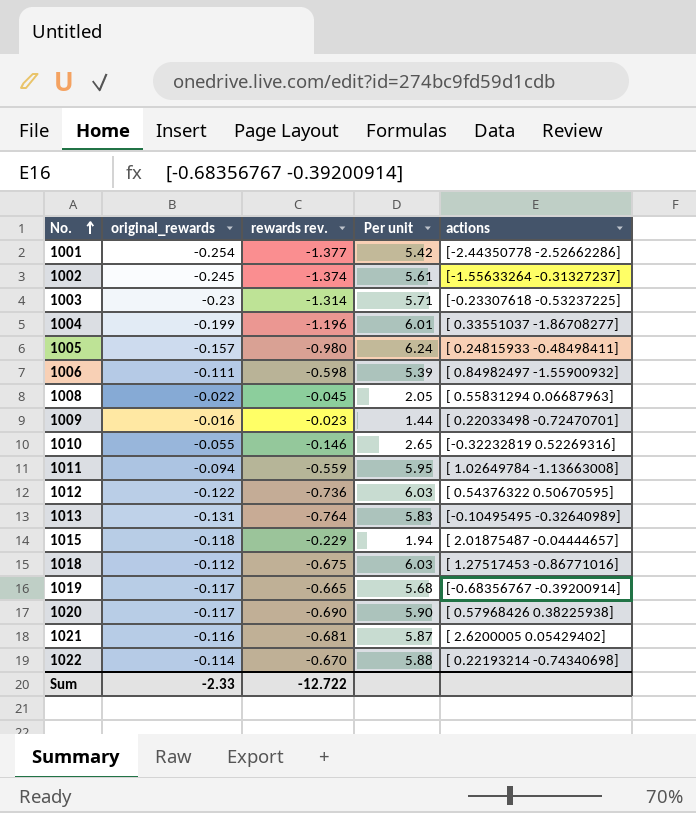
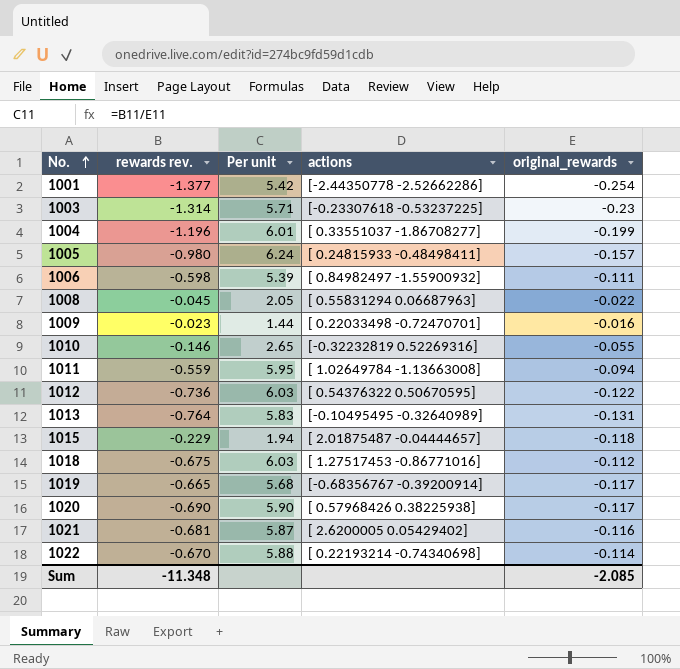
column original_rewards | position: 2 -> 5
row 1002: -0.245 | -1.374 | 5.61 | [-1.55633264 -0.31327237] -> none
Sum | rewards rev.: -12.722 -> -11.348
Sum | original_rewards: -2.33 -> -2.085

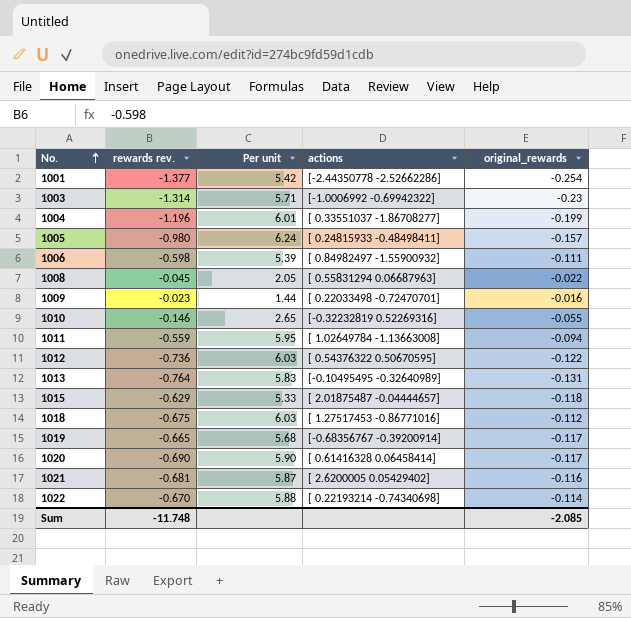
1003 | actions: [-0.23307618 -0.53237225] -> [-1.0006992 -0.69942322]
1015 | rewards rev.: -0.229 -> -0.629
1015 | Per unit: 1.94 -> 5.33
1020 | actions: [ 0.57968426 0.38225938] -> [ 0.61416328 0.06458414]
Sum | rewards rev.: -11.348 -> -11.748

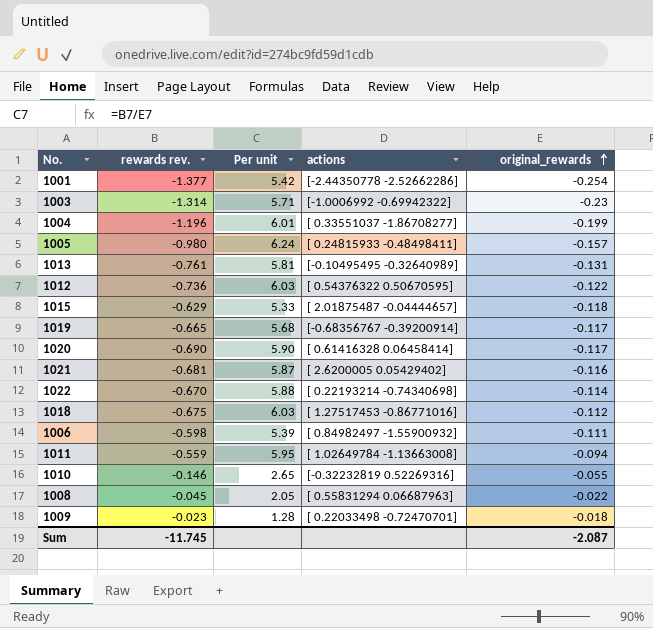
row order: No. ascending -> original_rewards ascending
1013 | rewards rev.: -0.764 -> -0.761
1013 | Per unit: 5.83 -> 5.81
1009 | Per unit: 1.44 -> 1.28
1009 | original_rewards: -0.016 -> -0.018
Sum | rewards rev.: -11.748 -> -11.745
Sum | original_rewards: -2.085 -> -2.087

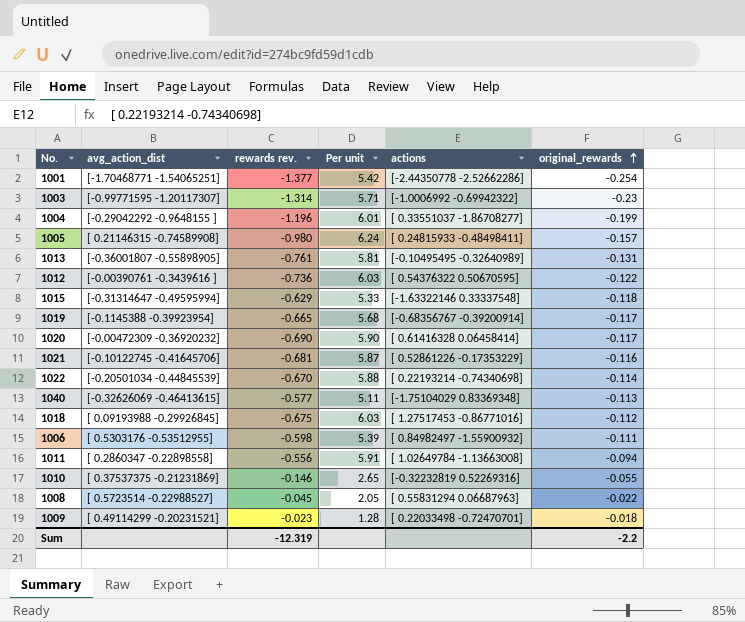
column avg_action_dist | position: none -> 2
1015 | actions: [ 2.01875487 -0.04444657] -> [-1.63322146 0.33337548]
1021 | actions: [ 2.6200005 0.05429402] -> [ 0.52861226 -0.17353229]
row 1040: none -> [-0.32626069 -0.46413615] | -0.577 | 5.11 | [-1.75104029 0.83369348] | -0.113
1011 | rewards rev.: -0.559 -> -0.556
1011 | Per unit: 5.95 -> 5.91
Sum | rewards rev.: -11.745 -> -12.319
Sum | original_rewards: -2.087 -> -2.2

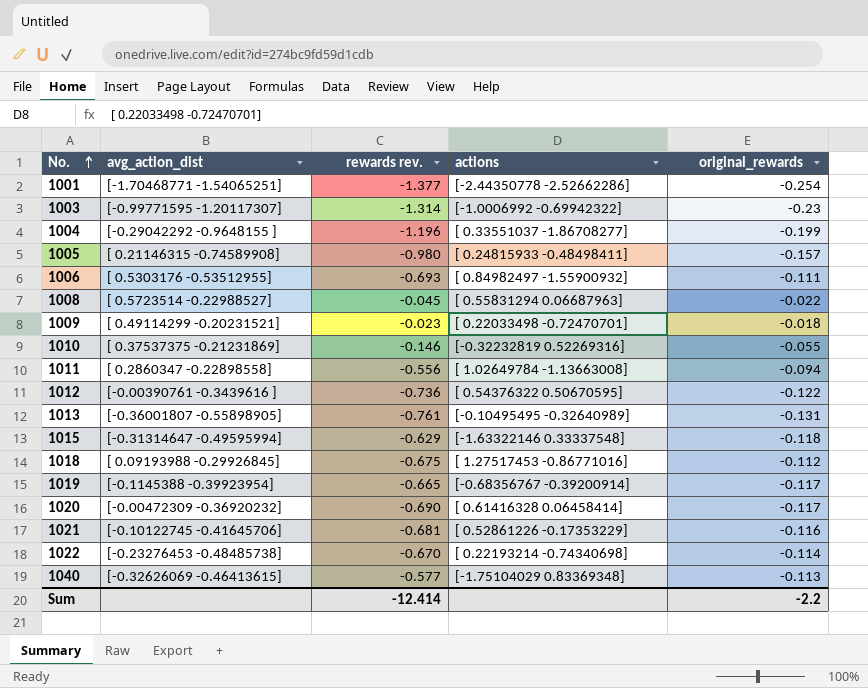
row order: original_rewards ascending -> No. ascending
column Per unit | formula: [rewards rev.] / [original_rewards] -> none
1006 | rewards rev.: -0.598 -> -0.693
1022 | avg_action_dist: [-0.20501034 -0.44845539] -> [-0.23276453 -0.48485738]
Sum | rewards rev.: -12.319 -> -12.414

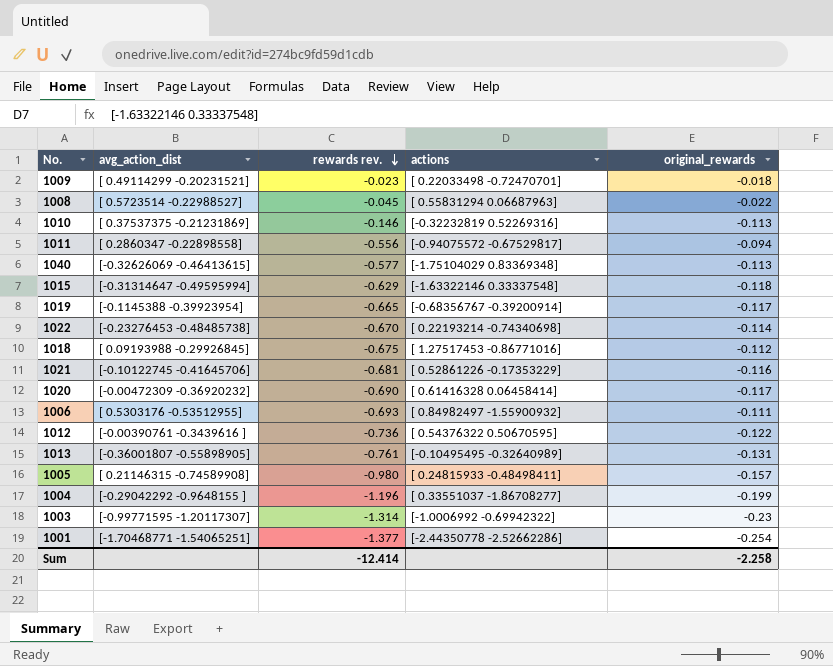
row order: No. ascending -> rewards rev. descending
1010 | original_rewards: -0.055 -> -0.113
1011 | actions: [ 1.02649784 -1.13663008] -> [-0.94075572 -0.67529817]
Sum | original_rewards: -2.2 -> -2.258

